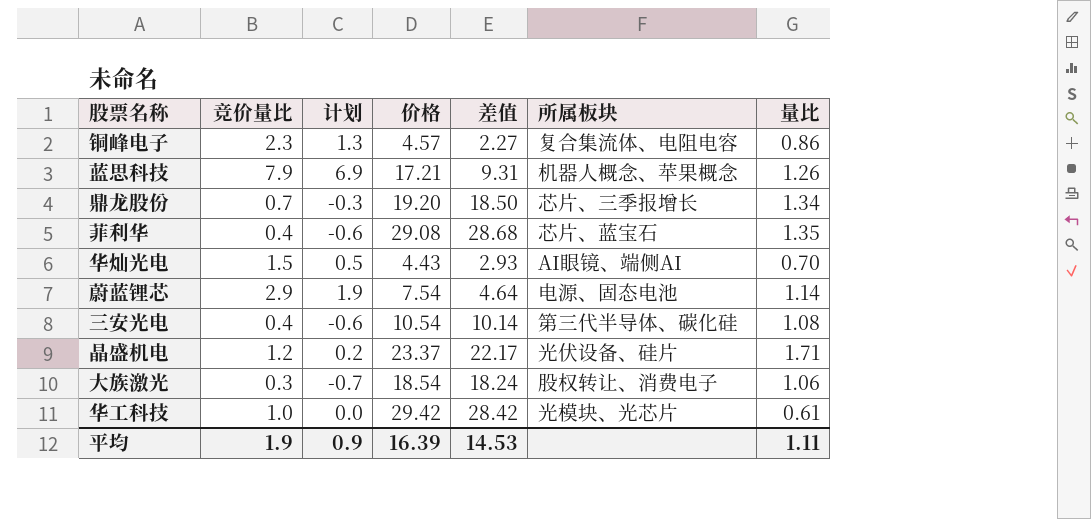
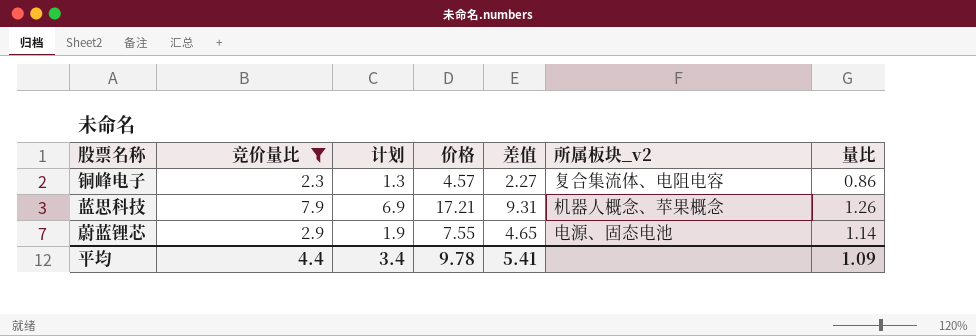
filter: none -> 竞价量比 >= 2.3
column name: 所属板块 -> 所属板块_v2
蔚蓝锂芯 | 价格: 7.54 -> 7.55
蔚蓝锂芯 | 差值: 4.64 -> 4.65
平均 | 竞价量比: 1.9 -> 4.4
平均 | 计划: 0.9 -> 3.4
平均 | 价格: 16.39 -> 9.78
平均 | 差值: 14.53 -> 5.41
平均 | 量比: 1.11 -> 1.09

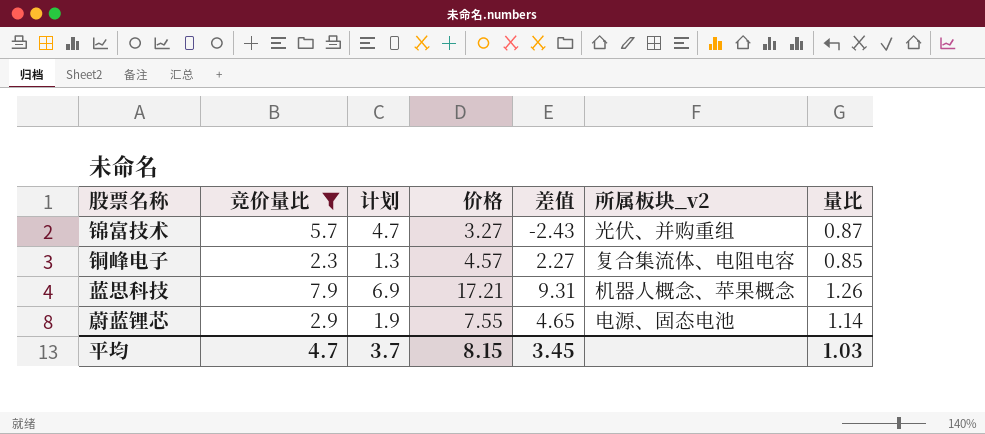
row 锦富技术: none -> 5.7 | 4.7 | 3.27 | -2.43 | 光伏、并购重组 | 0.87
铜峰电子 | 量比: 0.86 -> 0.85
平均 | 竞价量比: 4.4 -> 4.7
平均 | 计划: 3.4 -> 3.7
平均 | 价格: 9.78 -> 8.15
平均 | 差值: 5.41 -> 3.45
平均 | 量比: 1.09 -> 1.03

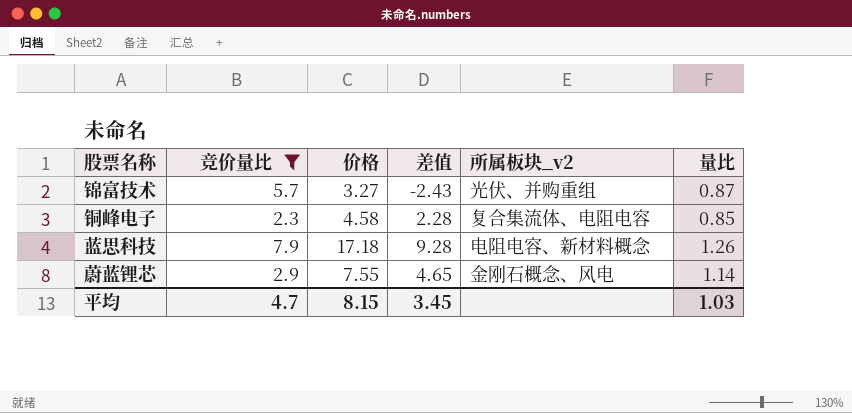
column 计划 | formula: [竞价量比] - 1 -> none
铜峰电子 | 价格: 4.57 -> 4.58
铜峰电子 | 差值: 2.27 -> 2.28
蓝思科技 | 价格: 17.21 -> 17.18
蓝思科技 | 差值: 9.31 -> 9.28
蓝思科技 | 所属板块_v2: 机器人概念、苹果概念 -> 电阻电容、新材料概念
蔚蓝锂芯 | 所属板块_v2: 电源、固态电池 -> 金刚石概念、风电

